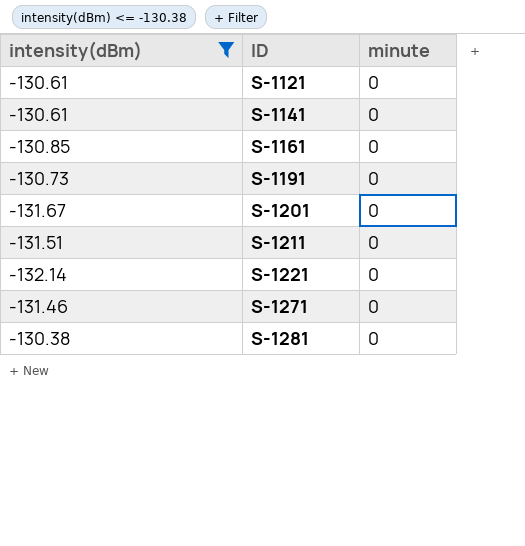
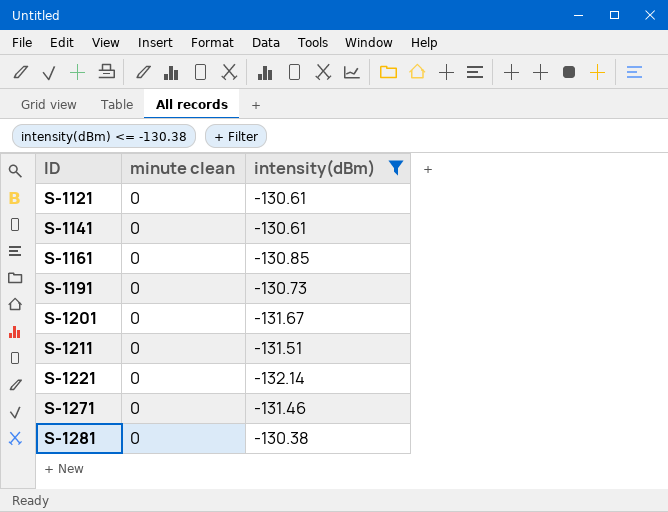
column name: minute -> minute clean
column intensity(dBm) | position: 1 -> 3

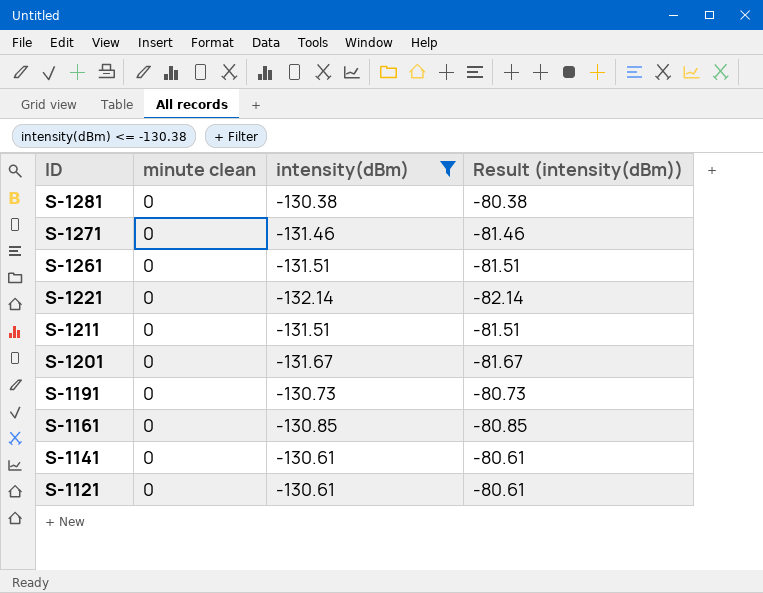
row order: ID ascending -> ID descending
column Result (intensity(dBm)) | formula: none -> [intensity(dBm)] + 50
row S-1261: none -> 0 | -131.51 | -81.51

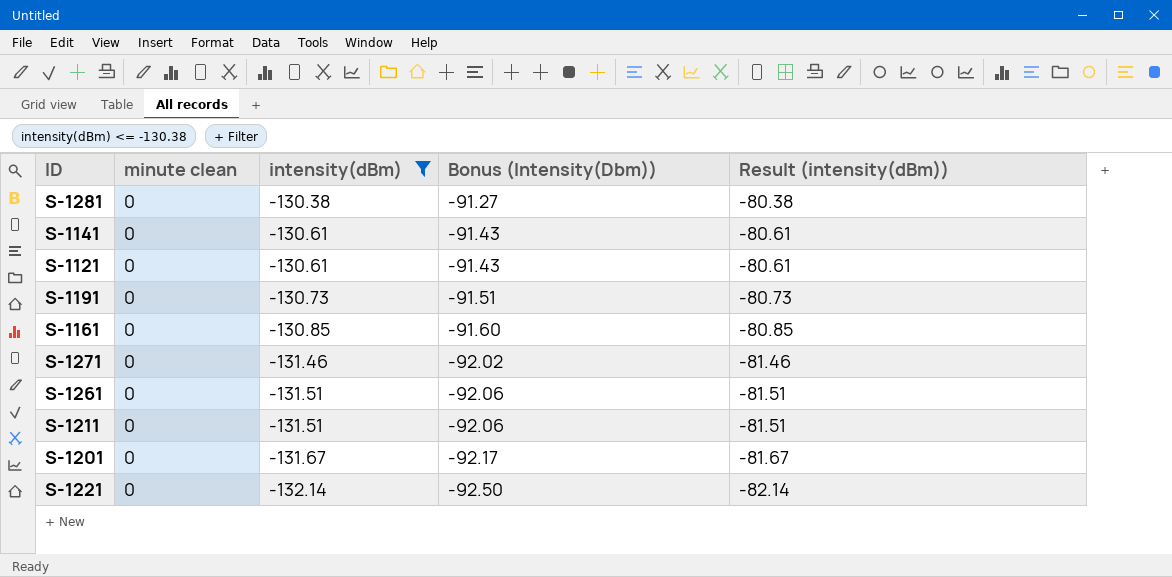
row order: ID descending -> intensity(dBm) descending
column Bonus (Intensity(Dbm)) | formula: none -> [intensity(dBm)] * 0.7

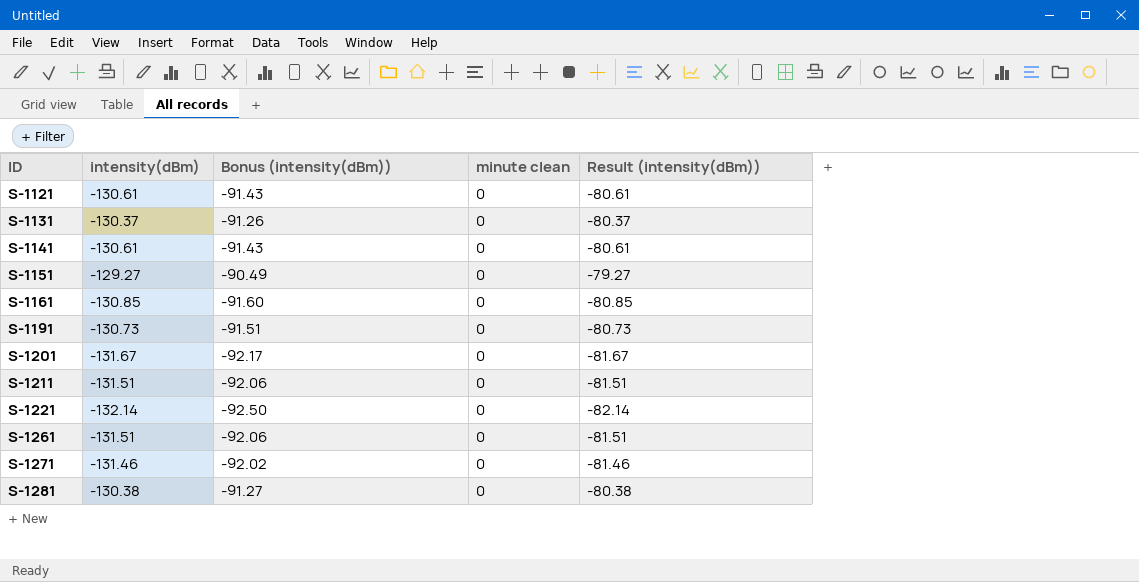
filter: intensity(dBm) <= -130.38 -> none
row order: intensity(dBm) descending -> ID ascending
column name: Bonus (Intensity(Dbm)) -> Bonus (intensity(dBm))
column minute clean | position: 2 -> 4

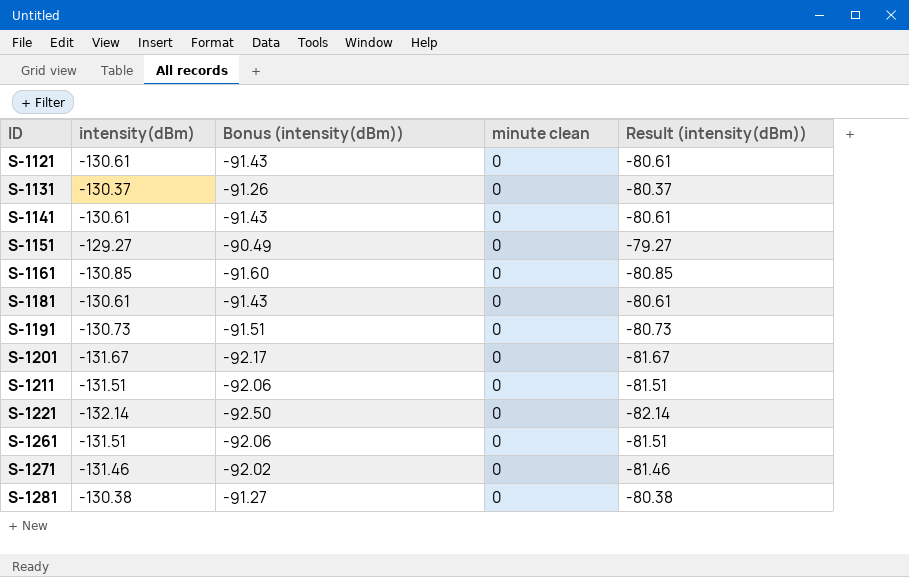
row S-1181: none -> -130.61 | -91.43 | 0 | -80.61

